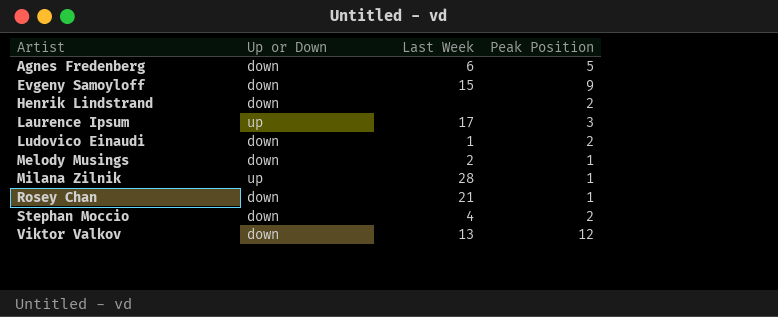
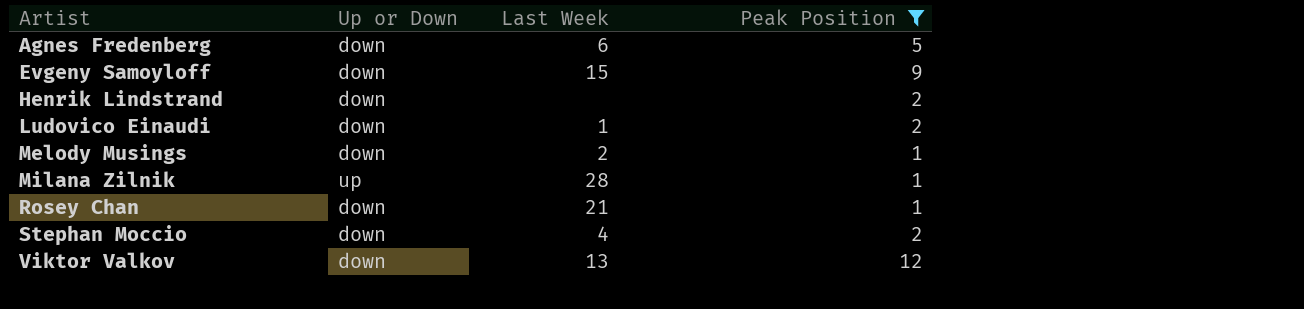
filter: none -> Peak Position != 3

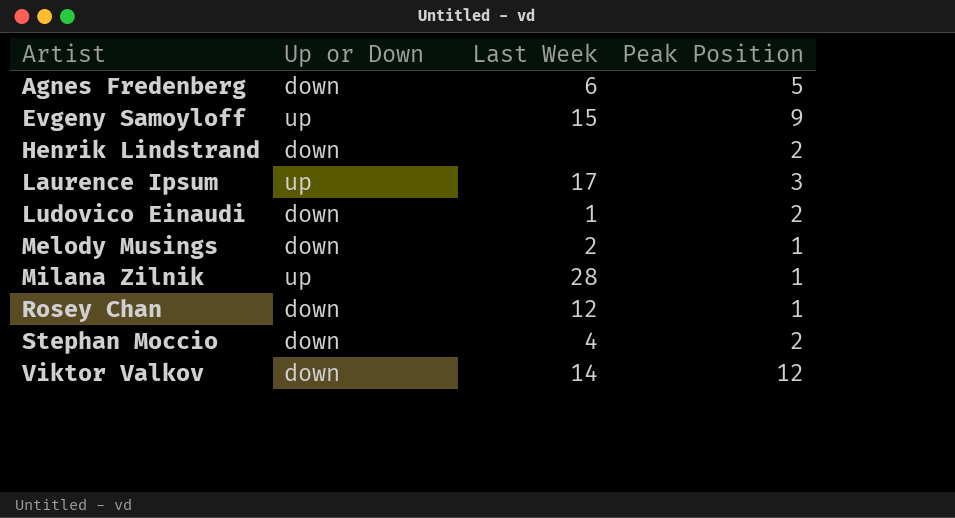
filter: Peak Position != 3 -> none
Evgeny Samoyloff | Up or Down: down -> up
Rosey Chan | Last Week: 21 -> 12
Viktor Valkov | Last Week: 13 -> 14

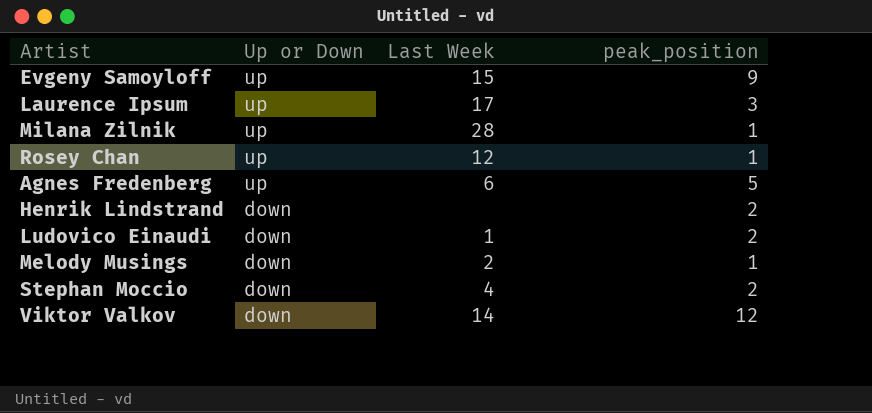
row order: Artist ascending -> Up or Down descending
column name: Peak Position -> peak_position
Rosey Chan | Up or Down: down -> up
Agnes Fredenberg | Up or Down: down -> up

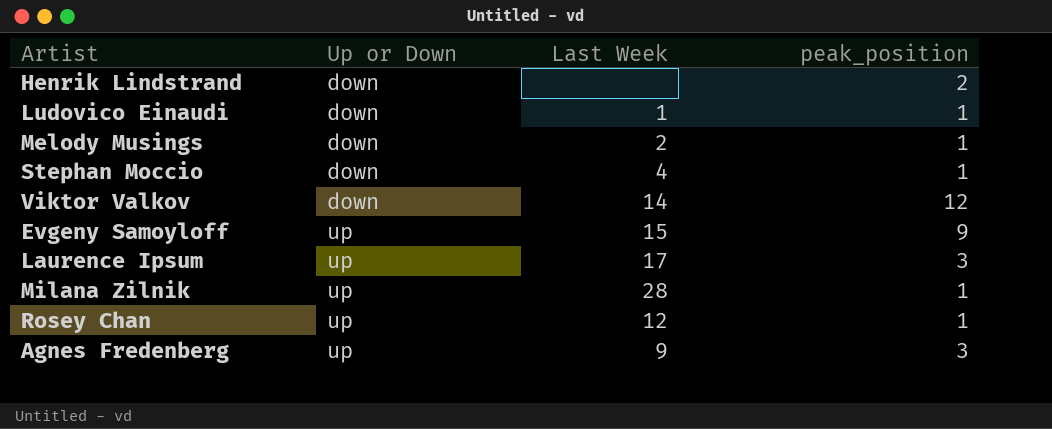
row order: Up or Down descending -> Up or Down ascending
Ludovico Einaudi | peak_position: 2 -> 1
Stephan Moccio | peak_position: 2 -> 1
Agnes Fredenberg | Last Week: 6 -> 9
Agnes Fredenberg | peak_position: 5 -> 3

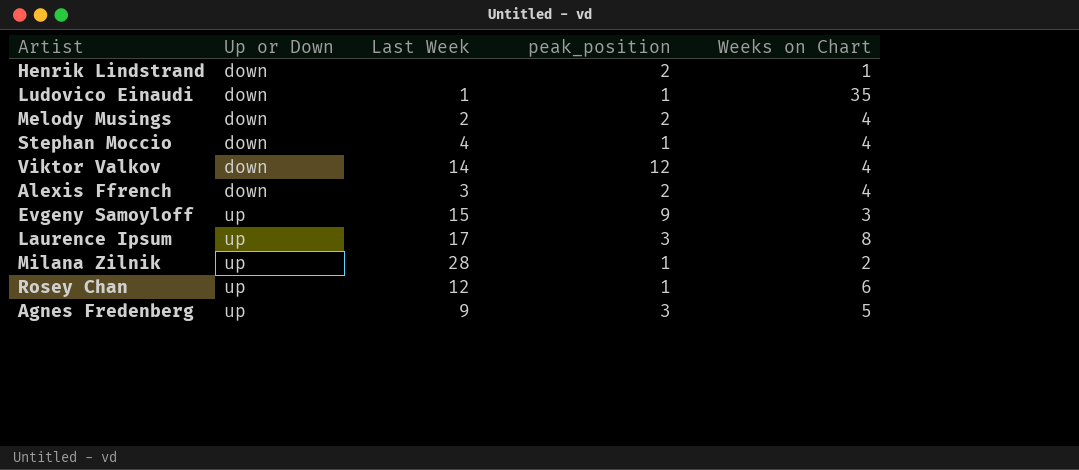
column Weeks on Chart | position: none -> 5
Melody Musings | peak_position: 1 -> 2
row Alexis Ffrench: none -> down | 3 | 2 | 4

